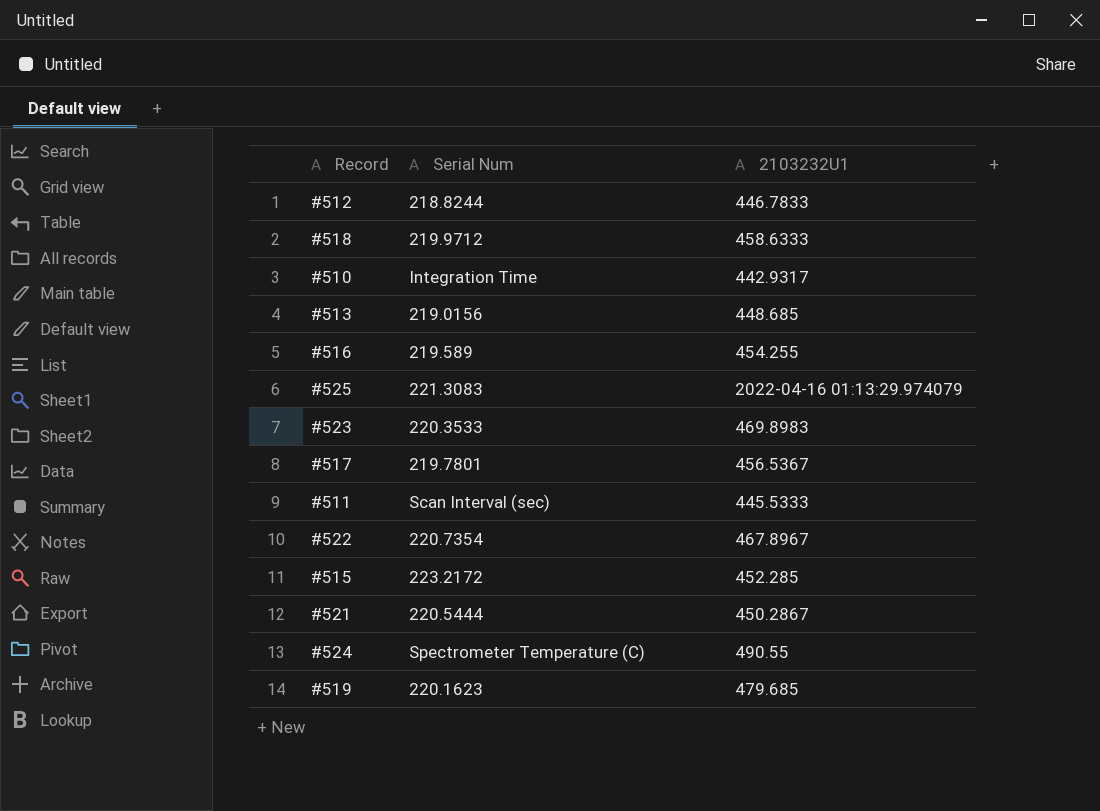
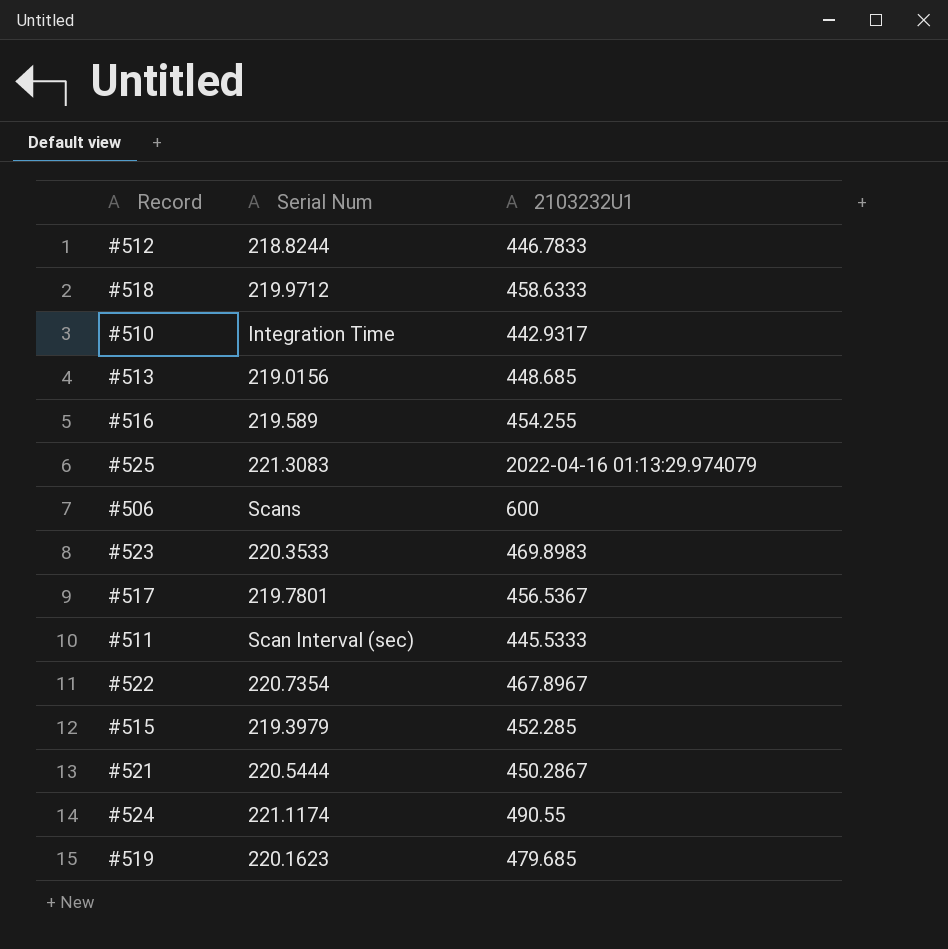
row #506: none -> Scans | 600
#515 | Serial Num: 223.2172 -> 219.3979
#524 | Serial Num: Spectrometer Temperature (C) -> 221.1174

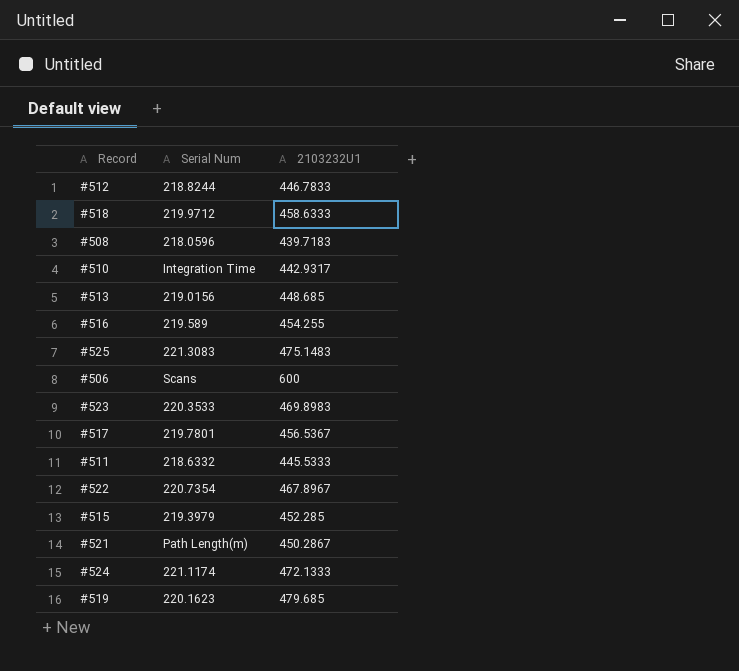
row #508: none -> 218.0596 | 439.7183
#525 | 2103232U1: 2022-04-16 01:13:29.974079 -> 475.1483
#511 | Serial Num: Scan Interval (sec) -> 218.6332
#521 | Serial Num: 220.5444 -> Path Length(m)
#524 | 2103232U1: 490.55 -> 472.1333

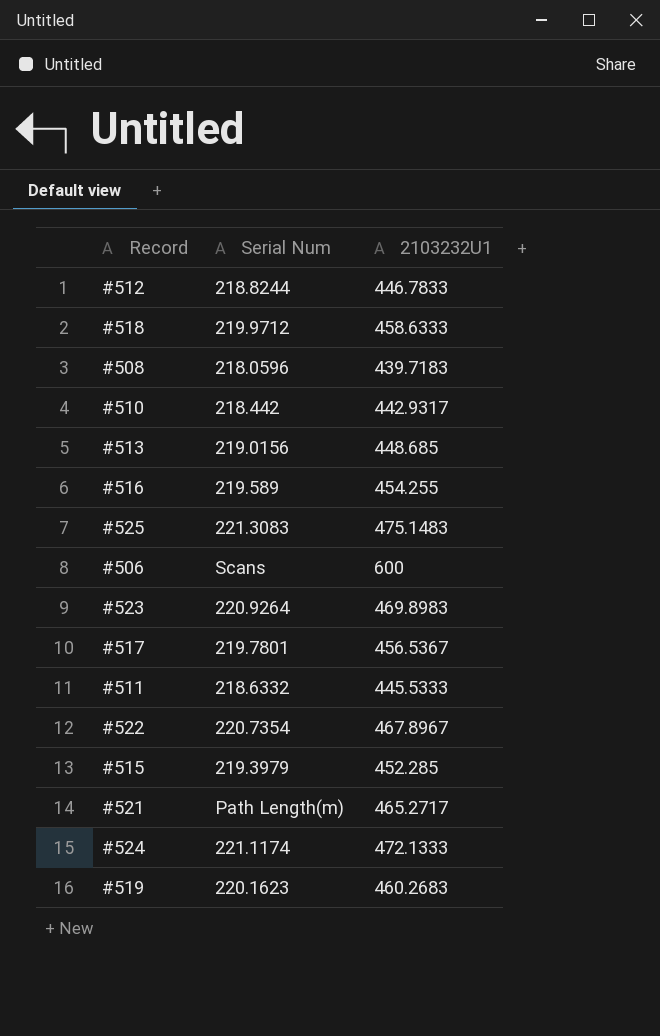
#510 | Serial Num: Integration Time -> 218.442
#523 | Serial Num: 220.3533 -> 220.9264
#521 | 2103232U1: 450.2867 -> 465.2717
#519 | 2103232U1: 479.685 -> 460.2683

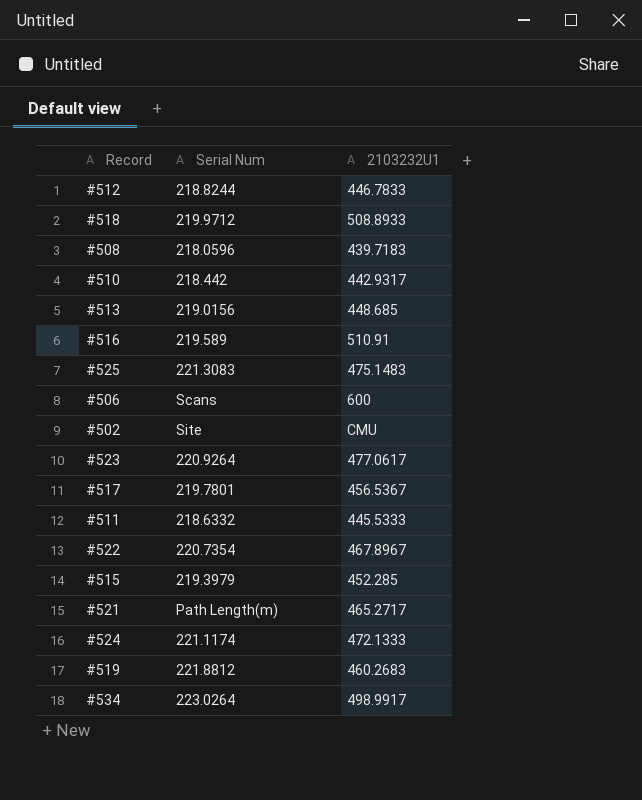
#518 | 2103232U1: 458.6333 -> 508.8933
#516 | 2103232U1: 454.255 -> 510.91
row #502: none -> Site | CMU
#523 | 2103232U1: 469.8983 -> 477.0617
#519 | Serial Num: 220.1623 -> 221.8812
row #534: none -> 223.0264 | 498.9917

